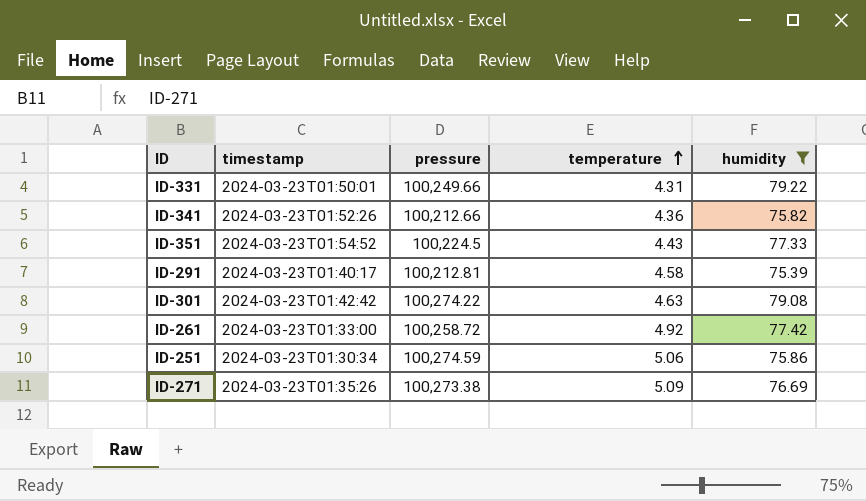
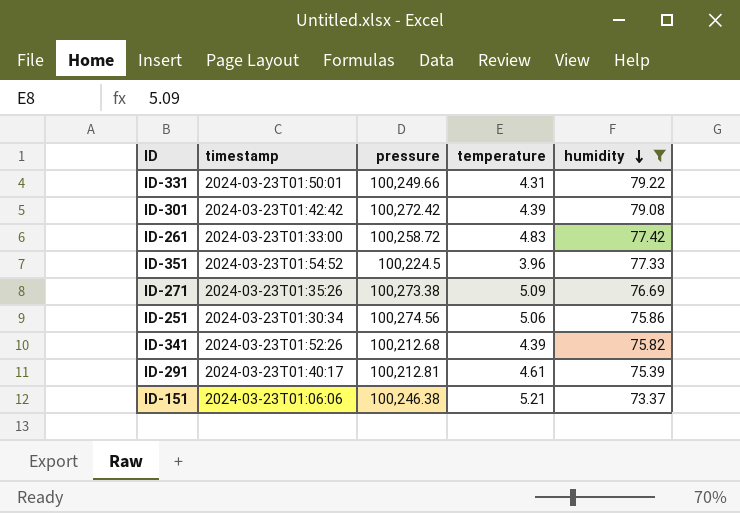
row order: temperature ascending -> humidity descending
ID-301 | pressure: 100,274.22 -> 100,272.42
ID-301 | temperature: 4.63 -> 4.39
ID-261 | temperature: 4.92 -> 4.83
ID-351 | temperature: 4.43 -> 3.96
ID-251 | pressure: 100,274.59 -> 100,274.56
ID-341 | pressure: 100,212.66 -> 100,212.68
ID-341 | temperature: 4.36 -> 4.39
ID-291 | temperature: 4.58 -> 4.61
row ID-151: none -> 2024-03-23T01:06:06 | 100,246.38 | 5.21 | 73.37

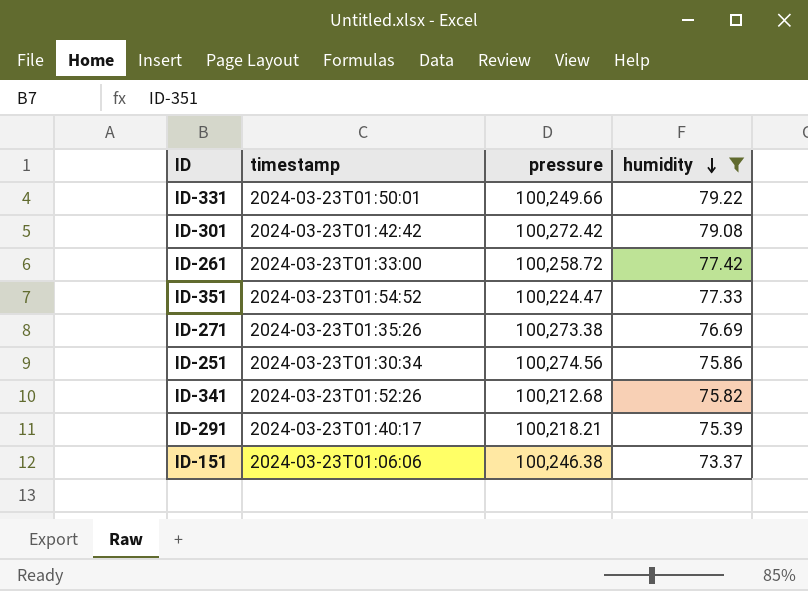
column temperature | position: 4 -> none
ID-351 | pressure: 100,224.5 -> 100,224.47
ID-291 | pressure: 100,212.81 -> 100,218.21

